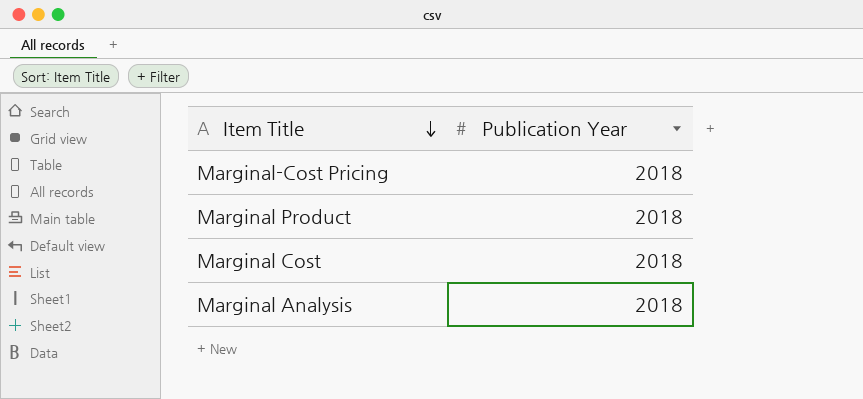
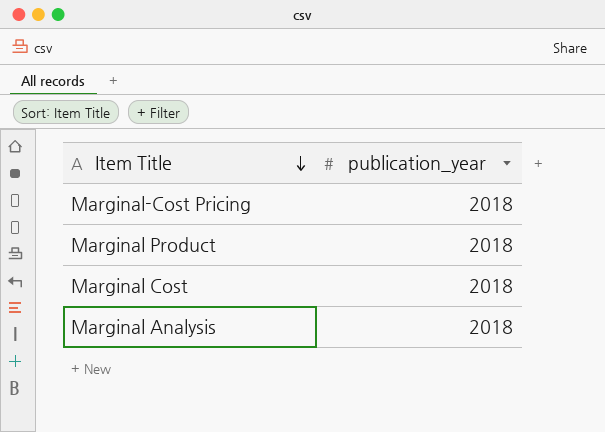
column name: Publication Year -> publication_year

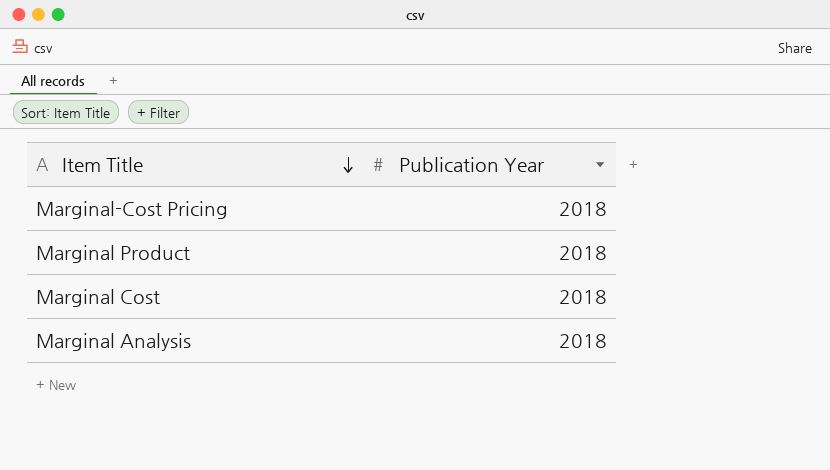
column name: publication_year -> Publication Year

